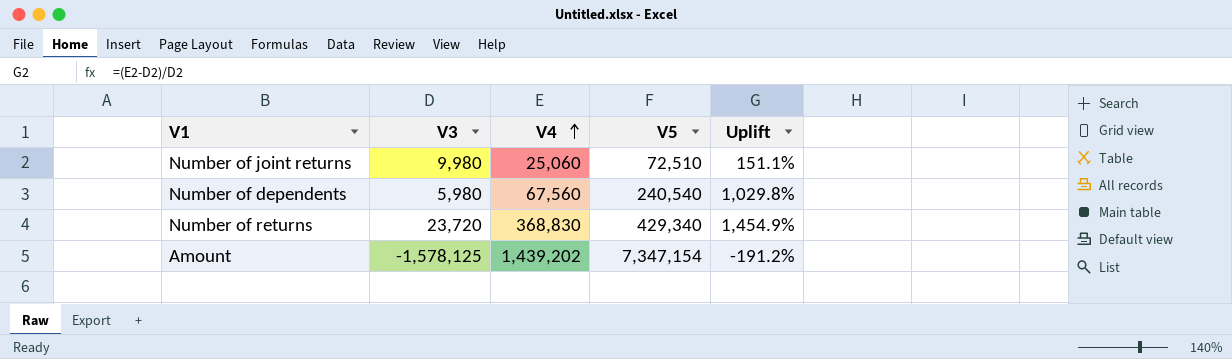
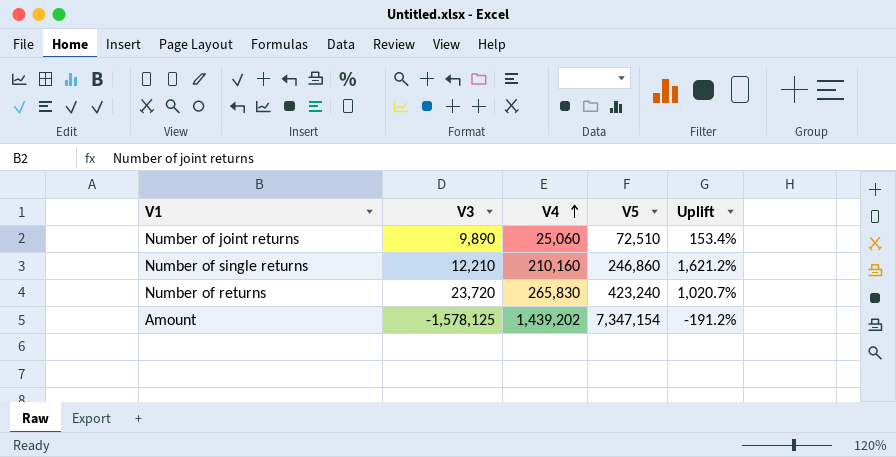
row Number of dependents: 5,980 | 67,560 | 240,540 | 1,029.8% -> none
Number of joint returns | V3: 9,980 -> 9,890
Number of joint returns | Uplift: 151.1% -> 153.4%
row Number of single returns: none -> 12,210 | 210,160 | 246,860 | 1,621.2%
Number of returns | V4: 368,830 -> 265,830
Number of returns | V5: 429,340 -> 423,240
Number of returns | Uplift: 1,454.9% -> 1,020.7%

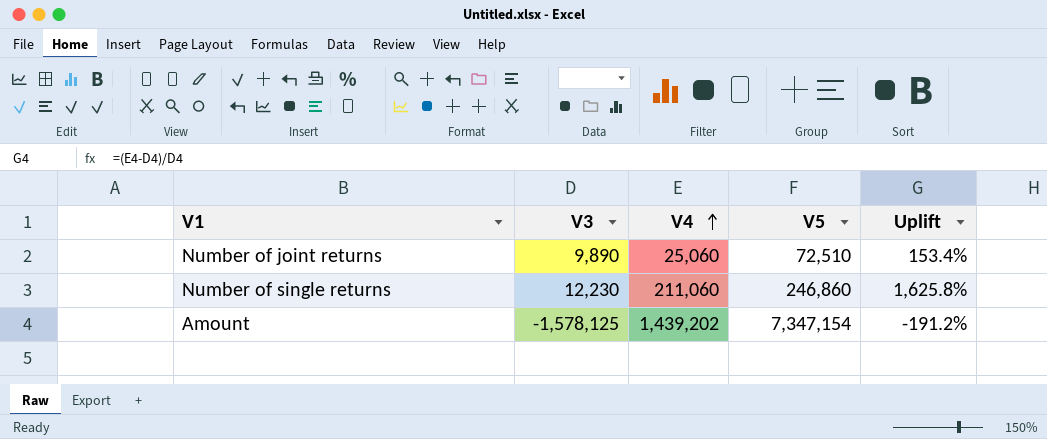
row Number of returns: 23,720 | 265,830 | 423,240 | 1,020.7% -> none
Number of single returns | V3: 12,210 -> 12,230
Number of single returns | V4: 210,160 -> 211,060
Number of single returns | Uplift: 1,621.2% -> 1,625.8%

